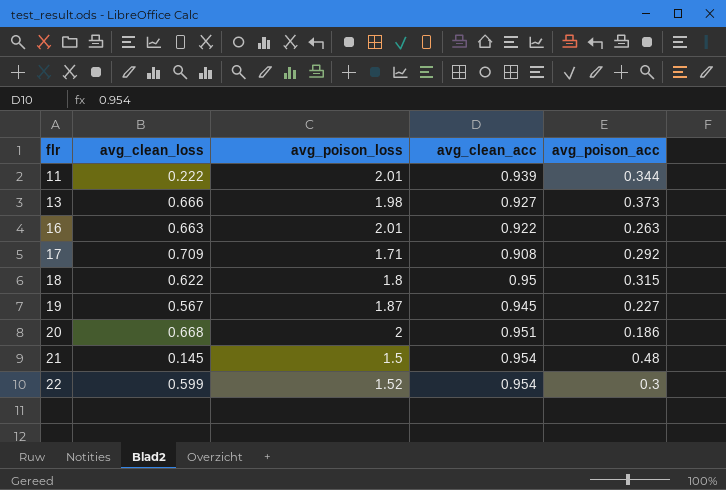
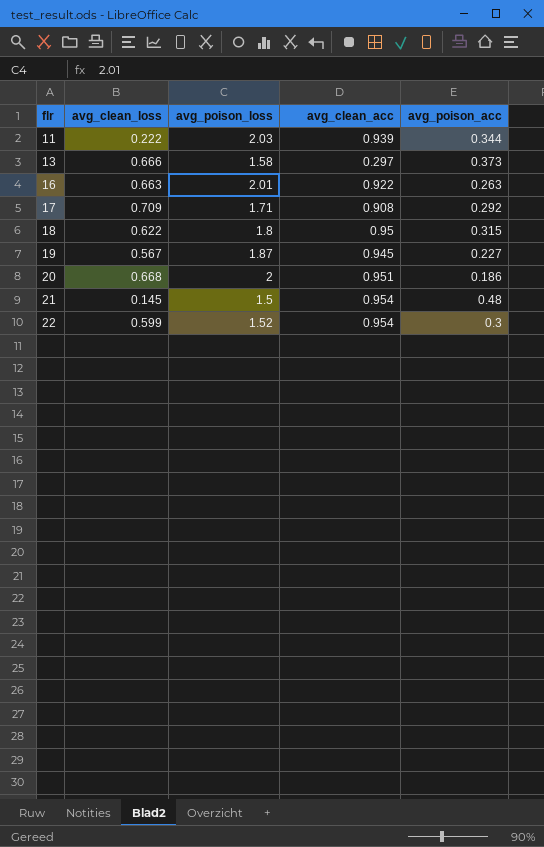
11 | avg_poison_loss: 2.01 -> 2.03
13 | avg_poison_loss: 1.98 -> 1.58
13 | avg_clean_acc: 0.927 -> 0.297

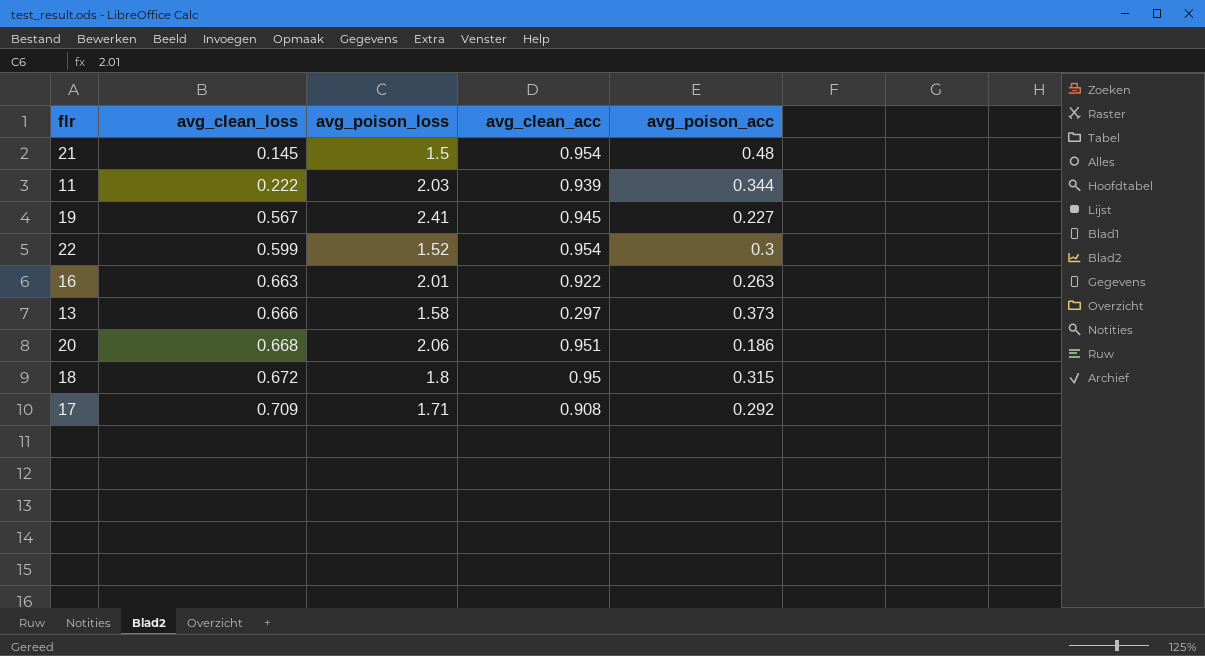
row order: flr ascending -> avg_clean_loss ascending
19 | avg_poison_loss: 1.87 -> 2.41
20 | avg_poison_loss: 2 -> 2.06
18 | avg_clean_loss: 0.622 -> 0.672

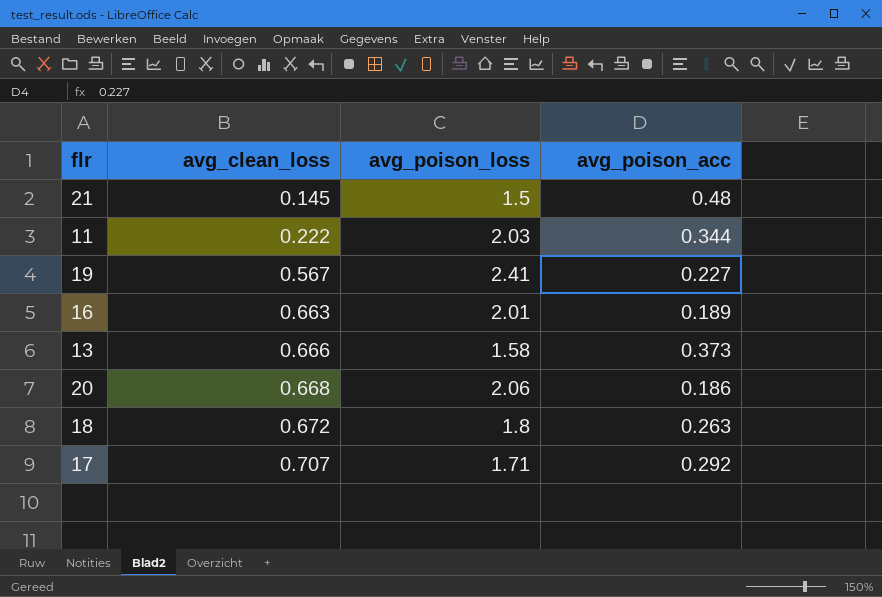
column avg_clean_acc | position: 4 -> none
row 22: 0.599 | 1.52 | 0.954 | 0.3 -> none
16 | avg_poison_acc: 0.263 -> 0.189
18 | avg_poison_acc: 0.315 -> 0.263
17 | avg_clean_loss: 0.709 -> 0.707

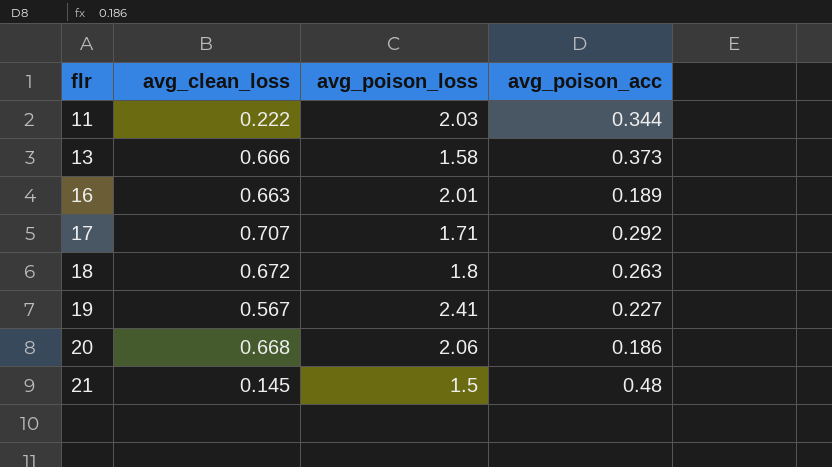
row order: avg_clean_loss ascending -> flr ascending

